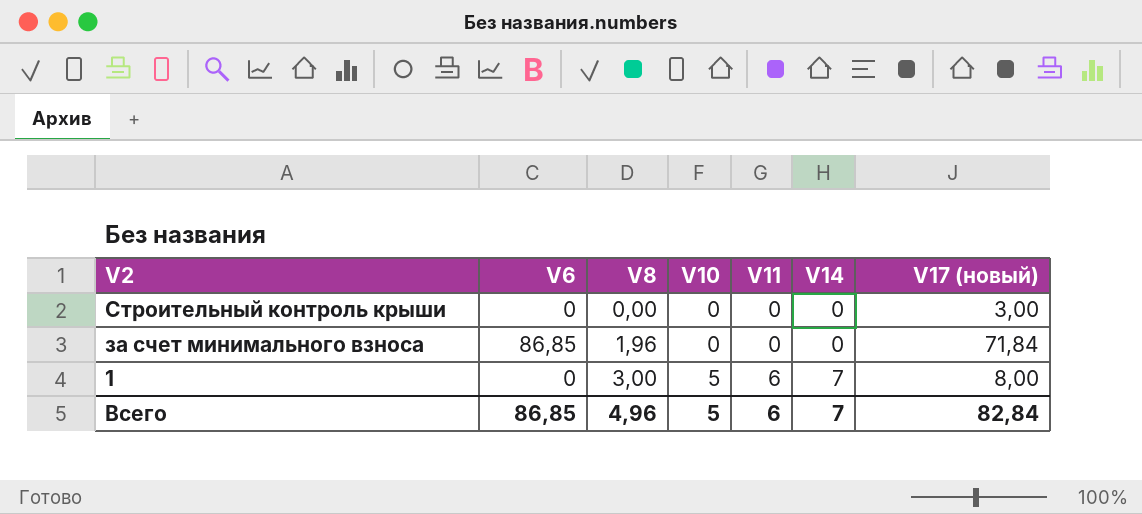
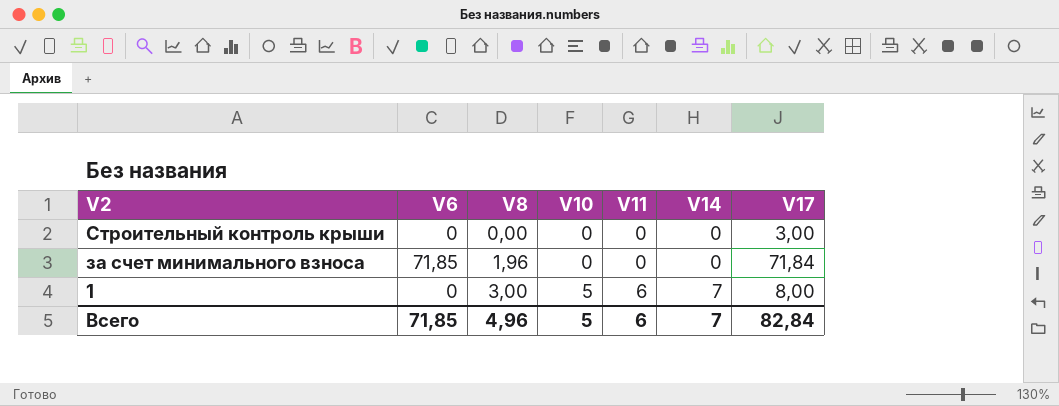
column name: V17 (новый) -> V17
за счет минимального взноса | V6: 86,85 -> 71,85
Всего | V6: 86,85 -> 71,85

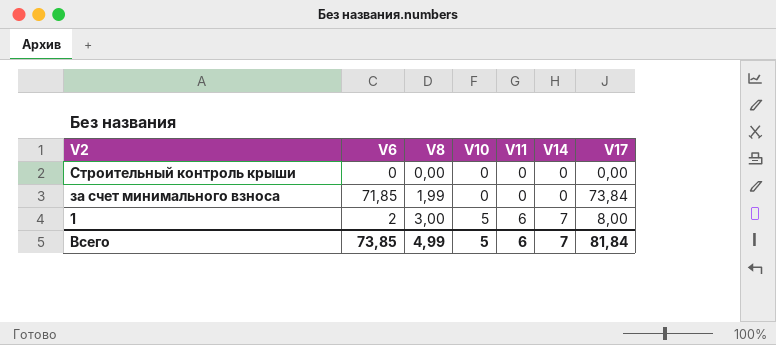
Строительный контроль крыши | V17: 3,00 -> 0,00
за счет минимального взноса | V8: 1,96 -> 1,99
за счет минимального взноса | V17: 71,84 -> 73,84
1 | V6: 0 -> 2
Всего | V6: 71,85 -> 73,85
Всего | V8: 4,96 -> 4,99
Всего | V17: 82,84 -> 81,84

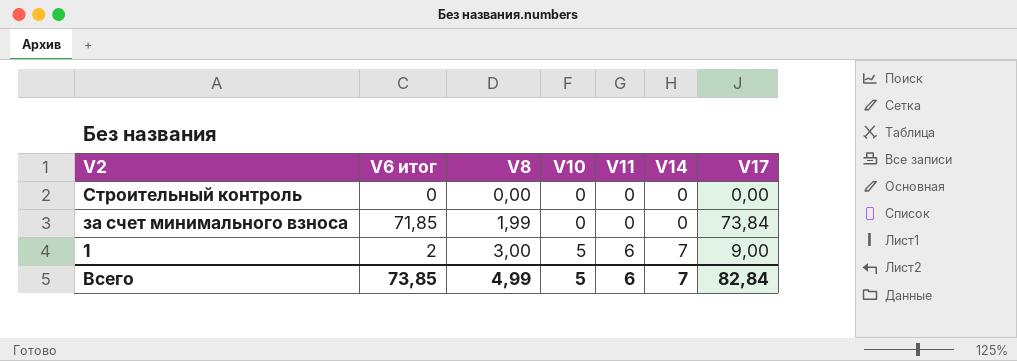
column name: V6 -> V6 итог
row Строительный контроль крыши: 0 | 0,00 | 0 | 0 | 0 | 0,00 -> none
row Строительный контроль: none -> 0 | 0,00 | 0 | 0 | 0 | 0,00
1 | V17: 8,00 -> 9,00
Всего | V17: 81,84 -> 82,84

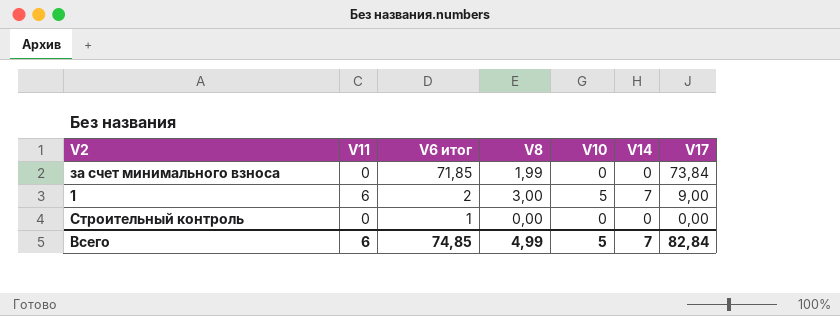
row order: V2 descending -> V6 итог descending
column V11 | position: 5 -> 2
Строительный контроль | V6 итог: 0 -> 1
Всего | V6 итог: 73,85 -> 74,85

